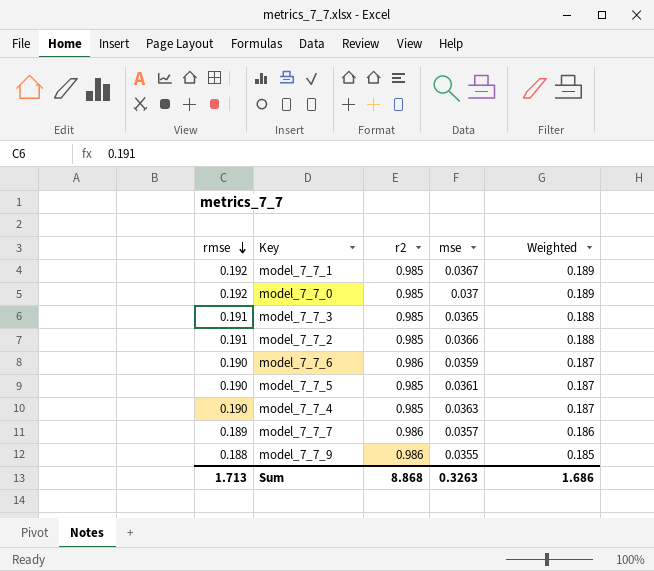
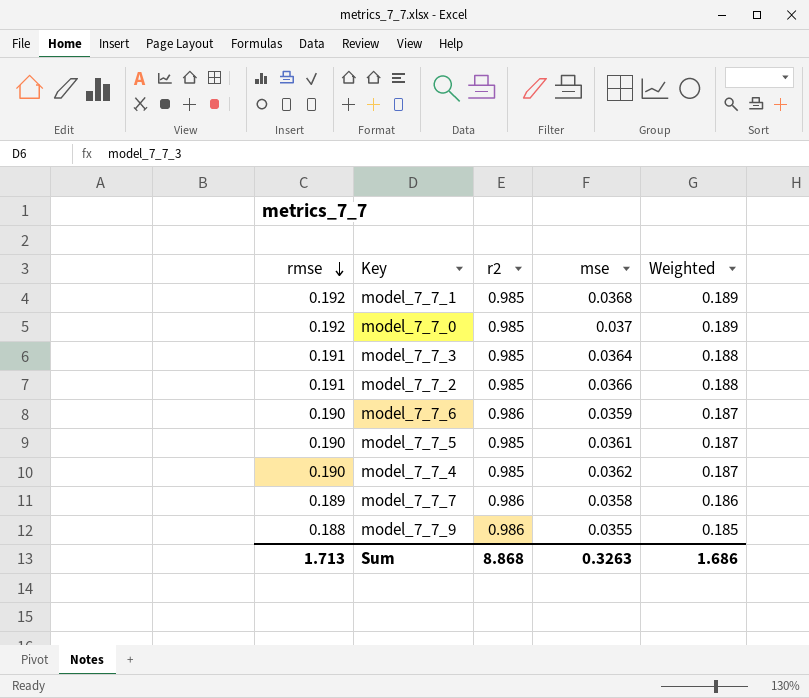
model_7_7_1 | mse: 0.0367 -> 0.0368
model_7_7_3 | mse: 0.0365 -> 0.0364
model_7_7_4 | mse: 0.0363 -> 0.0362
model_7_7_7 | mse: 0.0357 -> 0.0358

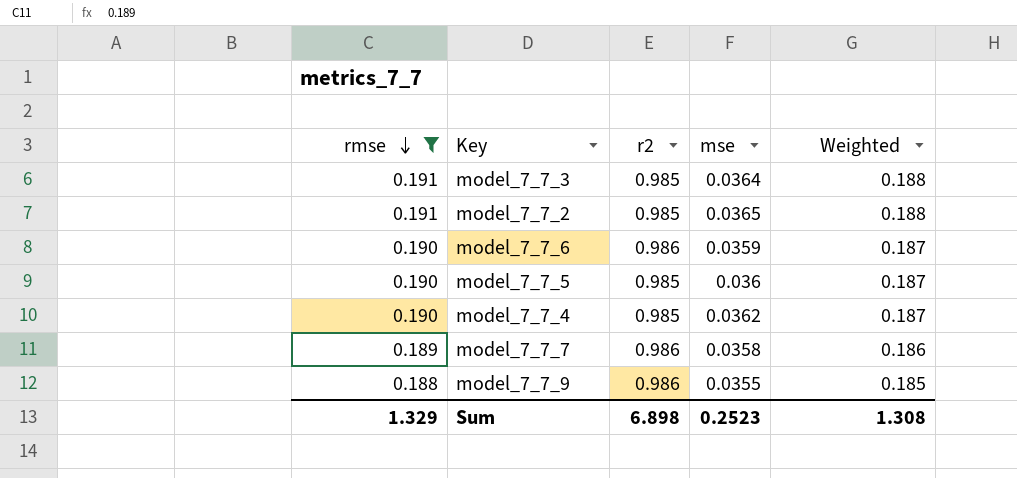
filter: none -> rmse != 0.192
model_7_7_2 | mse: 0.0366 -> 0.0365
model_7_7_5 | mse: 0.0361 -> 0.036
Sum | rmse: 1.713 -> 1.329
Sum | r2: 8.868 -> 6.898
Sum | mse: 0.3263 -> 0.2523
Sum | Weighted: 1.686 -> 1.308

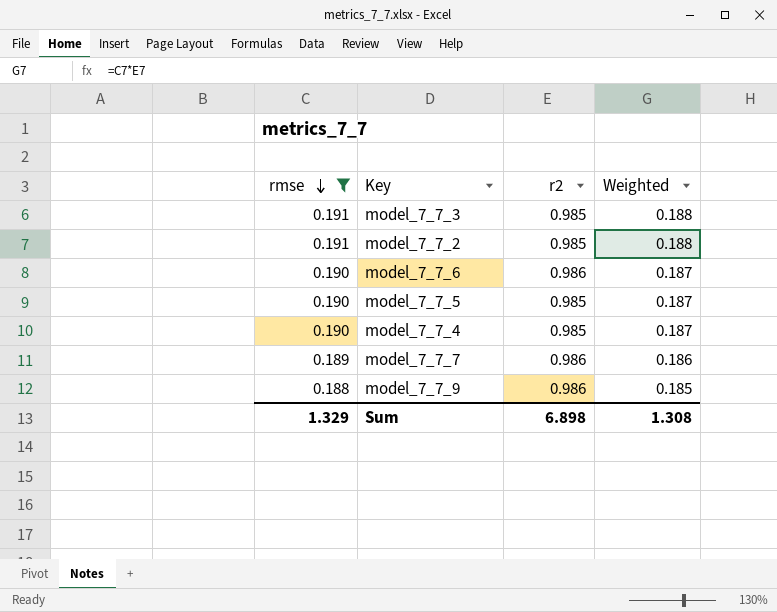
column mse | position: 4 -> none

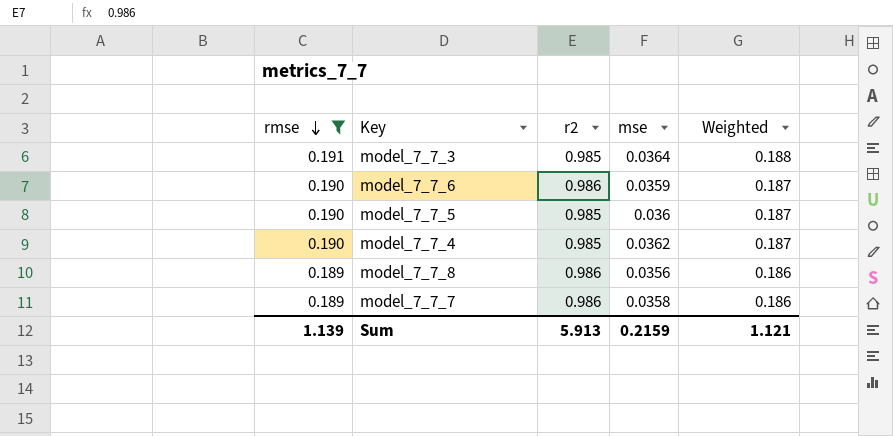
column mse | position: none -> 4
row model_7_7_2: 0.191 | 0.985 | 0.188 -> none
row model_7_7_9: 0.188 | 0.986 | 0.185 -> none
row model_7_7_8: none -> 0.189 | 0.986 | 0.0356 | 0.186
Sum | rmse: 1.329 -> 1.139
Sum | r2: 6.898 -> 5.913
Sum | Weighted: 1.308 -> 1.121

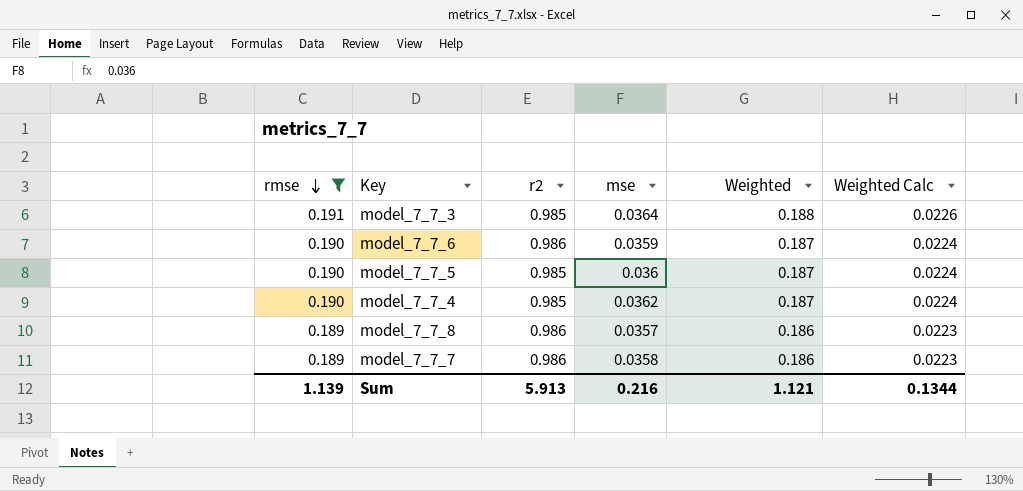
column Weighted Calc | formula: none -> [Weighted] * 0.12
model_7_7_8 | mse: 0.0356 -> 0.0357
Sum | mse: 0.2159 -> 0.216

